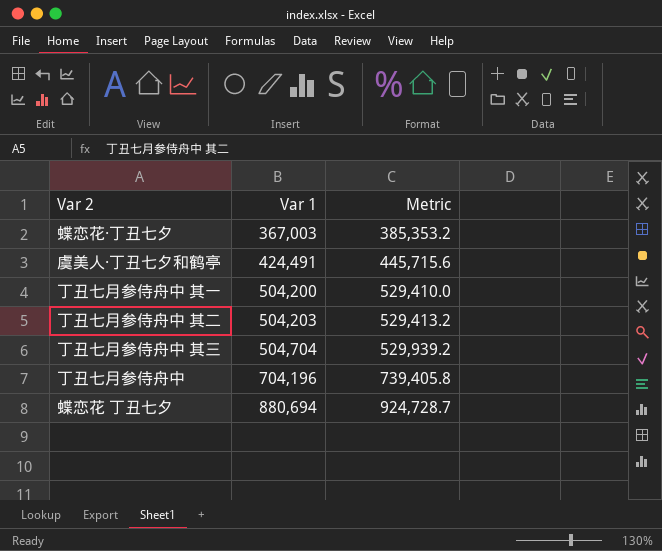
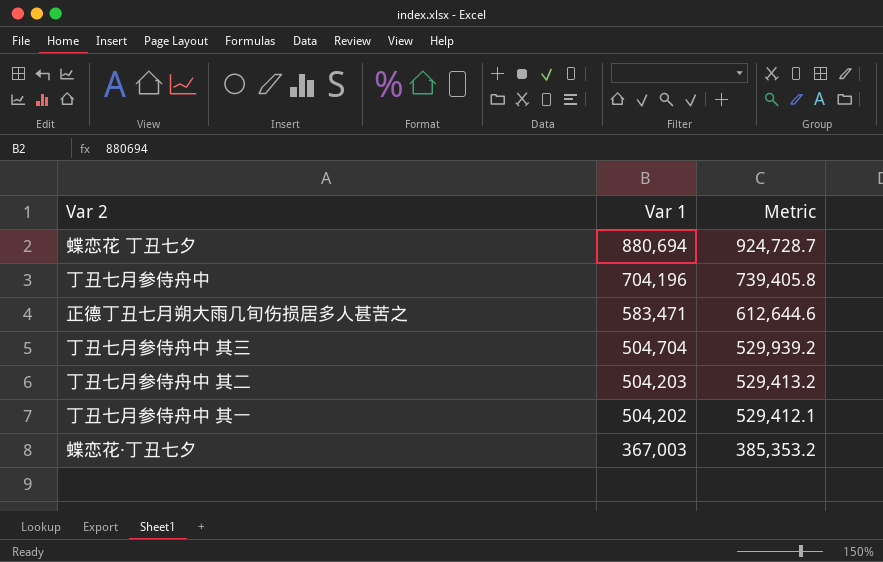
row order: Var 1 ascending -> Var 1 descending
row 虞美人·丁丑七夕和鹤亭: 424,491 | 445,715.6 -> none
row 正德丁丑七月朔大雨几旬伤损居多人甚苦之: none -> 583,471 | 612,644.6
丁丑七月参侍舟中 其一 | Var 1: 504,200 -> 504,202
丁丑七月参侍舟中 其一 | Metric: 529,410.0 -> 529,412.1

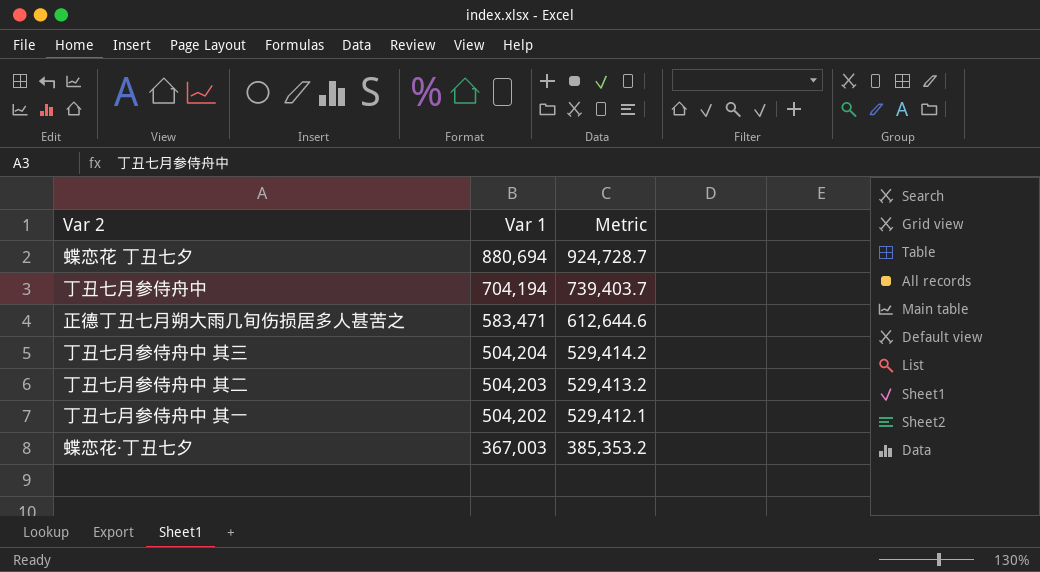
丁丑七月参侍舟中 | Var 1: 704,196 -> 704,194
丁丑七月参侍舟中 | Metric: 739,405.8 -> 739,403.7
丁丑七月参侍舟中 其三 | Var 1: 504,704 -> 504,204
丁丑七月参侍舟中 其三 | Metric: 529,939.2 -> 529,414.2

